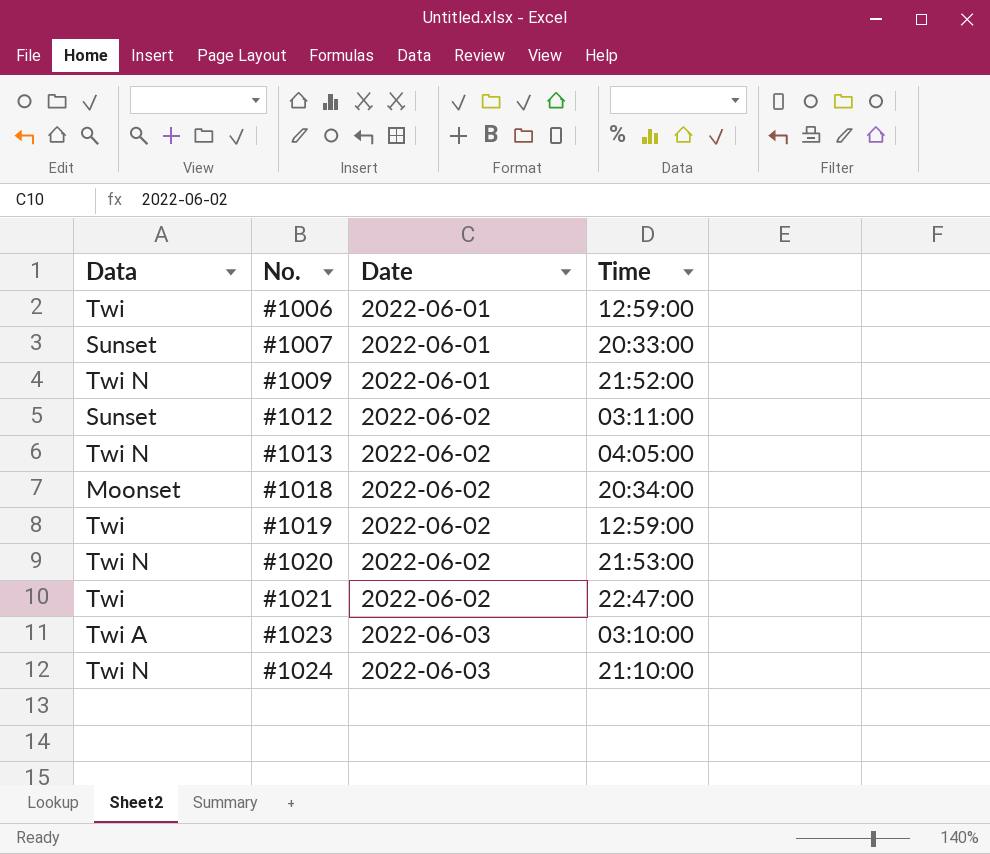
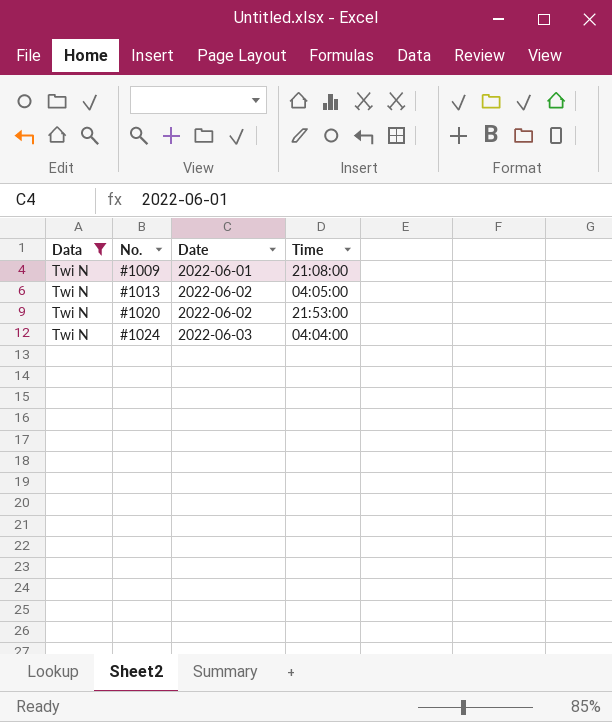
filter: none -> Data = Twi N
#1009 | Time: 21:52:00 -> 21:08:00
#1024 | Time: 21:10:00 -> 04:04:00

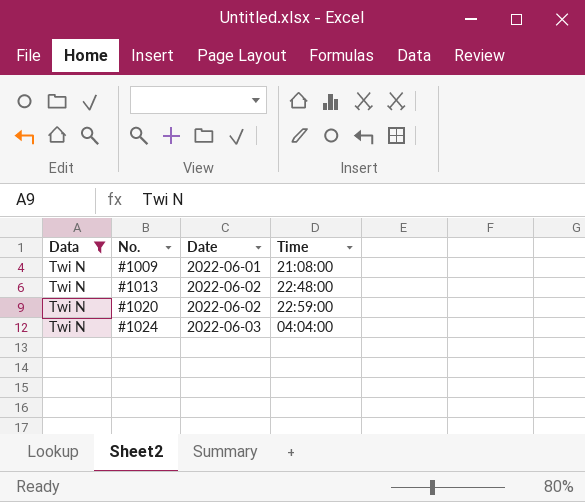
#1013 | Time: 04:05:00 -> 22:48:00
#1020 | Time: 21:53:00 -> 22:59:00

